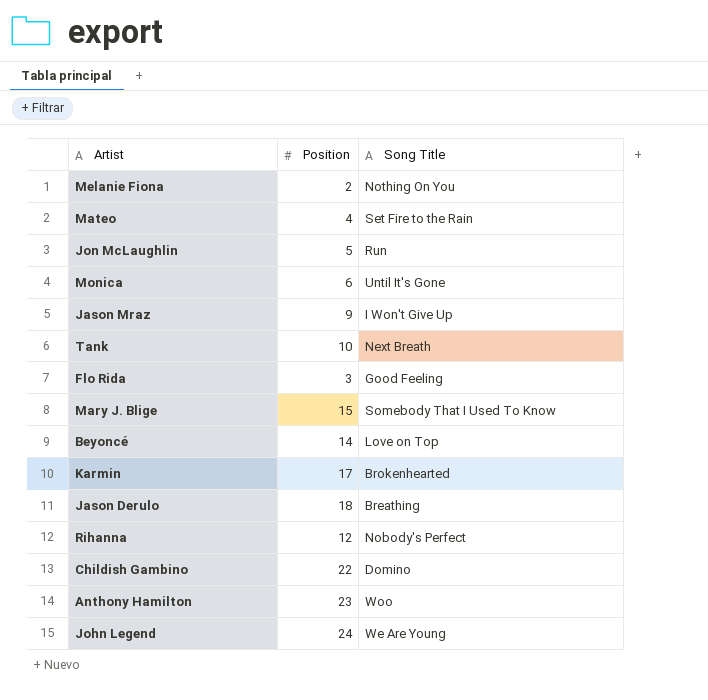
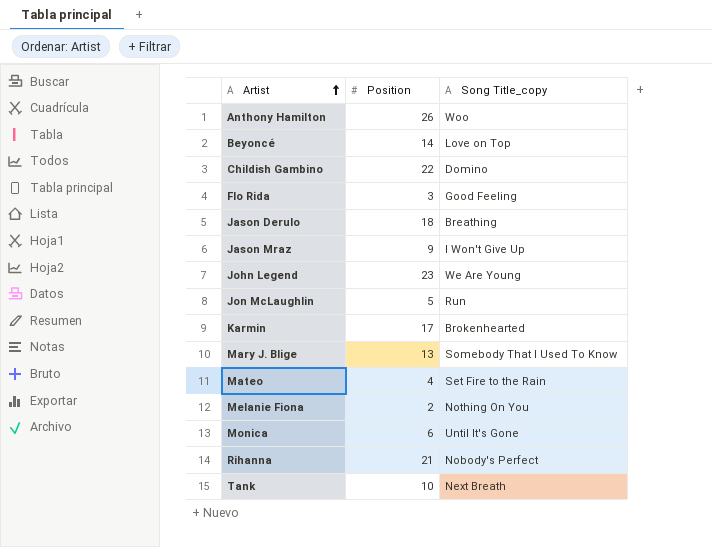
row order: none -> Artist ascending
column name: Song Title -> Song Title_copy
Anthony Hamilton | Position: 23 -> 26
John Legend | Position: 24 -> 23
Mary J. Blige | Position: 15 -> 13
Rihanna | Position: 12 -> 21

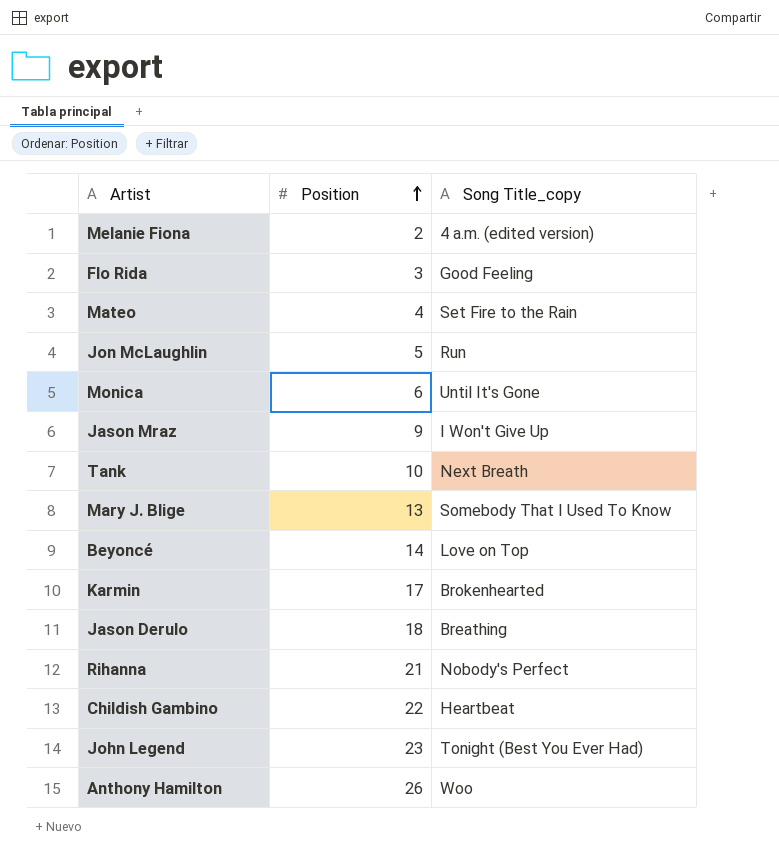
row order: Artist ascending -> Position ascending
Melanie Fiona | Song Title_copy: Nothing On You -> 4 a.m. (edited version)
Childish Gambino | Song Title_copy: Domino -> Heartbeat
John Legend | Song Title_copy: We Are Young -> Tonight (Best You Ever Had)

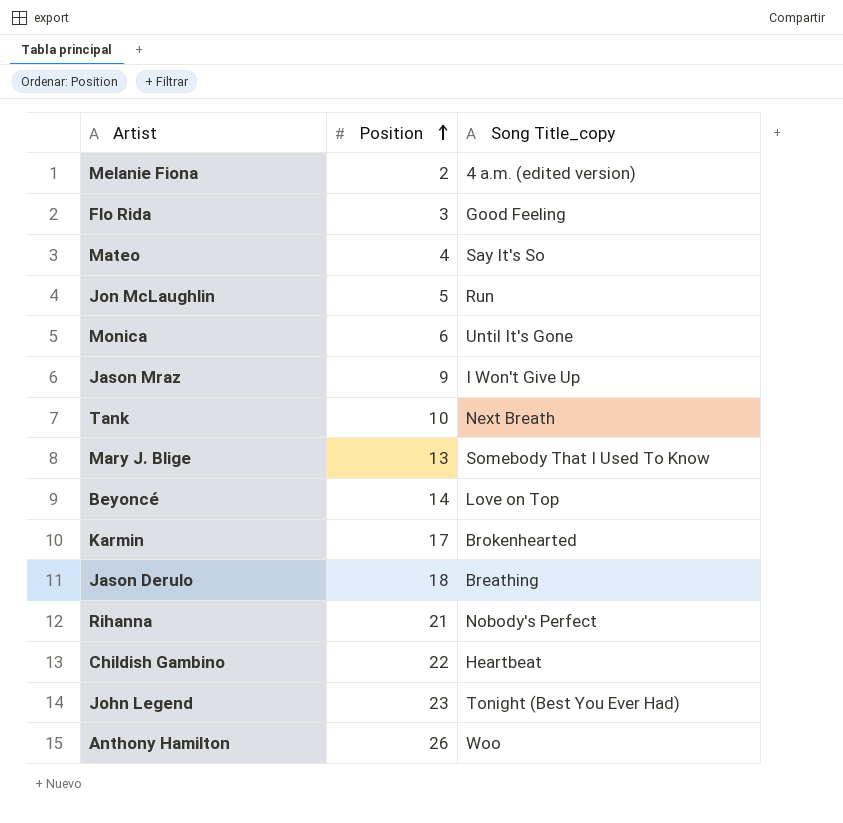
Mateo | Song Title_copy: Set Fire to the Rain -> Say It's So

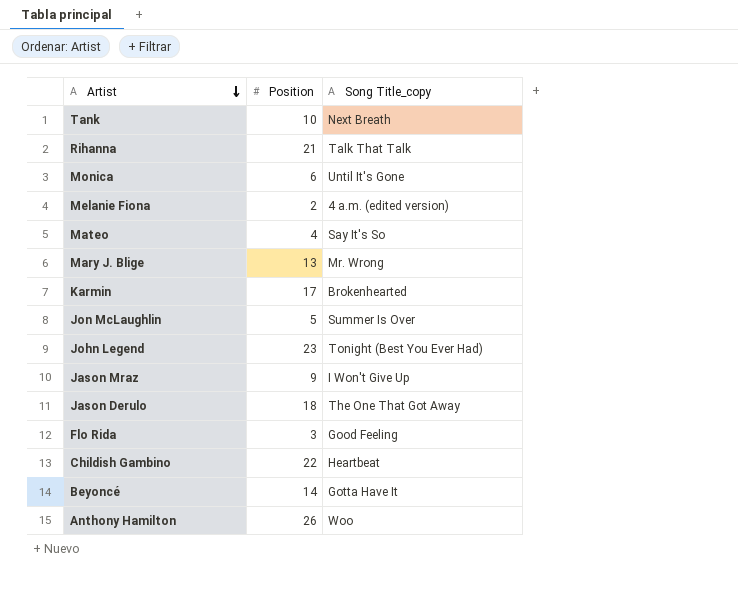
row order: Position ascending -> Artist descending
Rihanna | Song Title_copy: Nobody's Perfect -> Talk That Talk
Mary J. Blige | Song Title_copy: Somebody That I Used To Know -> Mr. Wrong
Jon McLaughlin | Song Title_copy: Run -> Summer Is Over
Jason Derulo | Song Title_copy: Breathing -> The One That Got Away
Beyoncé | Song Title_copy: Love on Top -> Gotta Have It

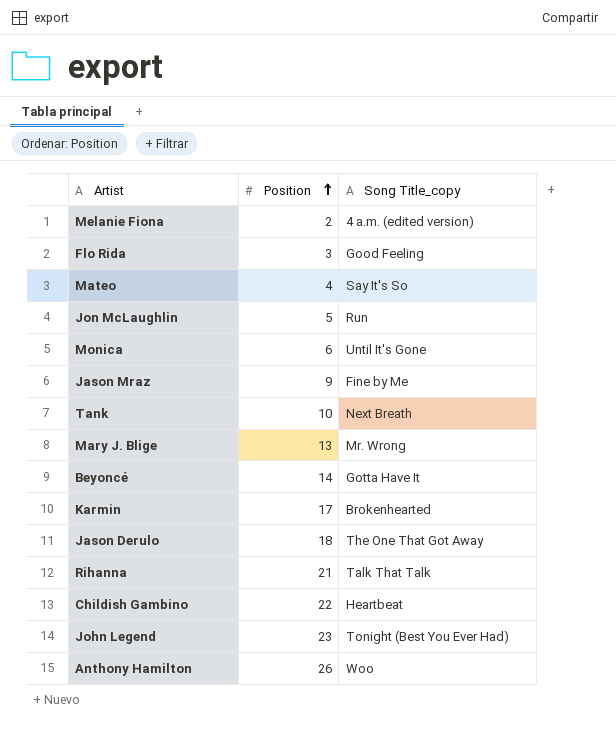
row order: Artist descending -> Position ascending
Jon McLaughlin | Song Title_copy: Summer Is Over -> Run
Jason Mraz | Song Title_copy: I Won't Give Up -> Fine by Me

